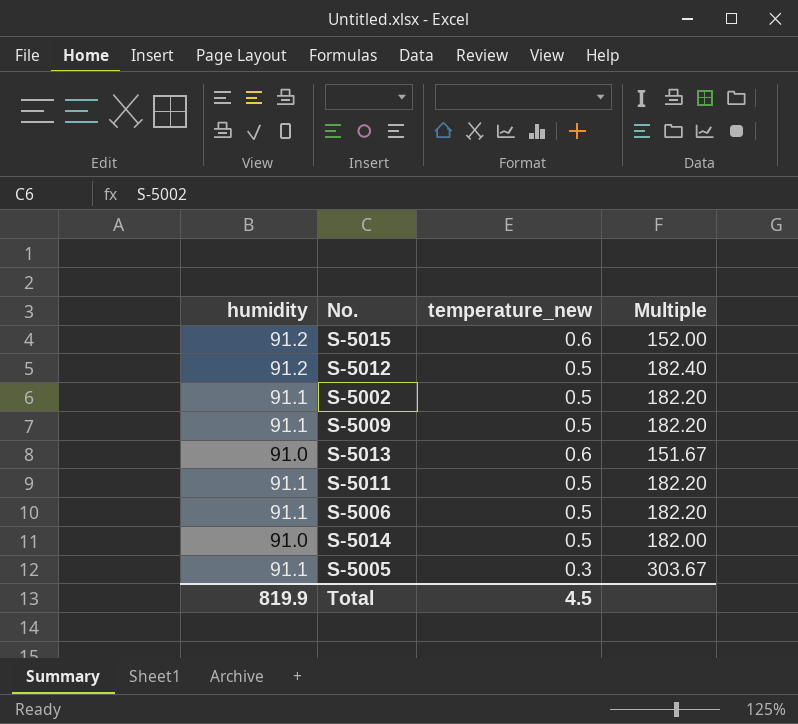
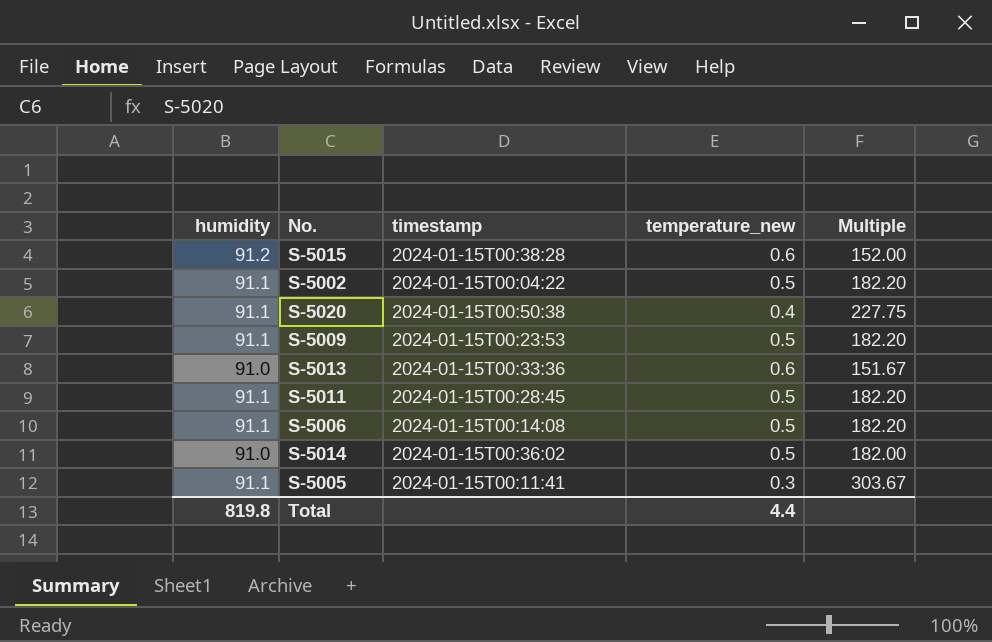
column timestamp | position: none -> 3
row S-5012: 91.2 | 0.5 | 182.40 -> none
row S-5020: none -> 91.1 | 2024-01-15T00:50:38 | 0.4 | 227.75
Total | humidity: 819.9 -> 819.8
Total | temperature_new: 4.5 -> 4.4

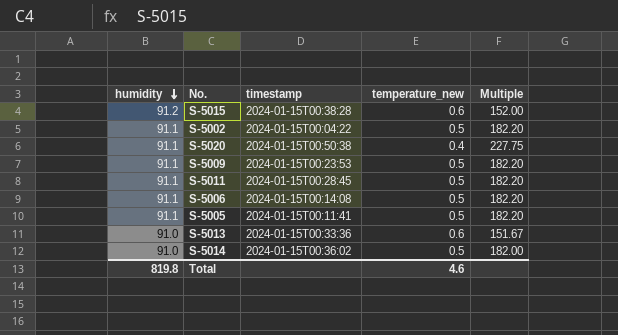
row order: none -> humidity descending
S-5005 | temperature_new: 0.3 -> 0.5
S-5005 | Multiple: 303.67 -> 182.20
Total | temperature_new: 4.4 -> 4.6

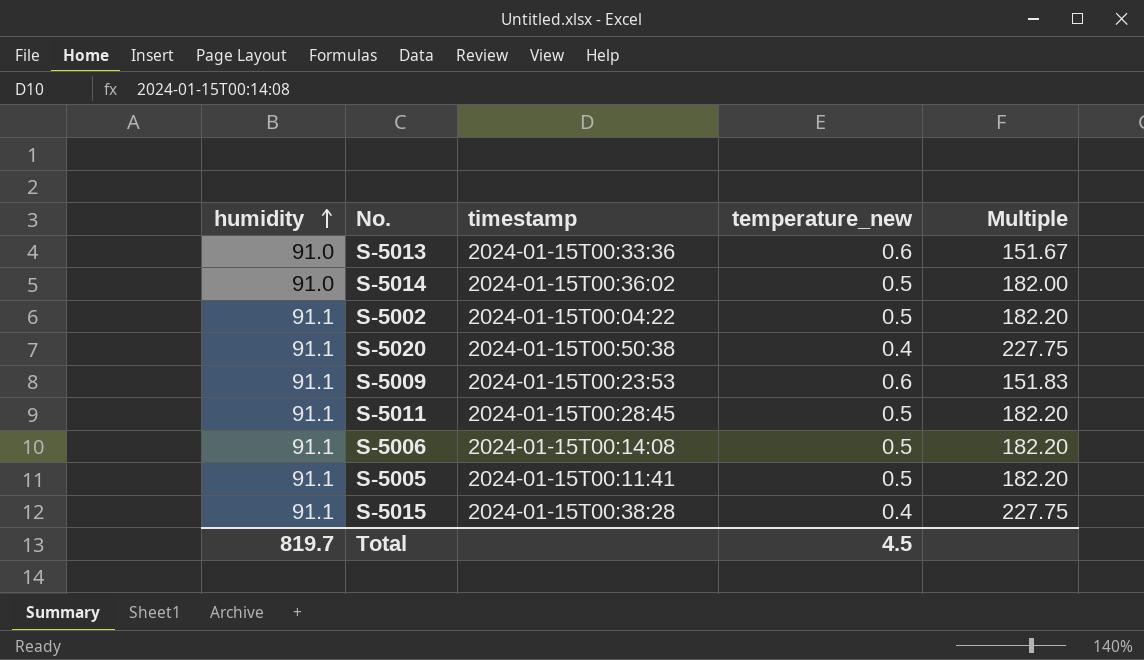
row order: humidity descending -> humidity ascending
S-5009 | temperature_new: 0.5 -> 0.6
S-5009 | Multiple: 182.20 -> 151.83
S-5015 | humidity: 91.2 -> 91.1
S-5015 | temperature_new: 0.6 -> 0.4
S-5015 | Multiple: 152.00 -> 227.75
Total | humidity: 819.8 -> 819.7
Total | temperature_new: 4.6 -> 4.5

